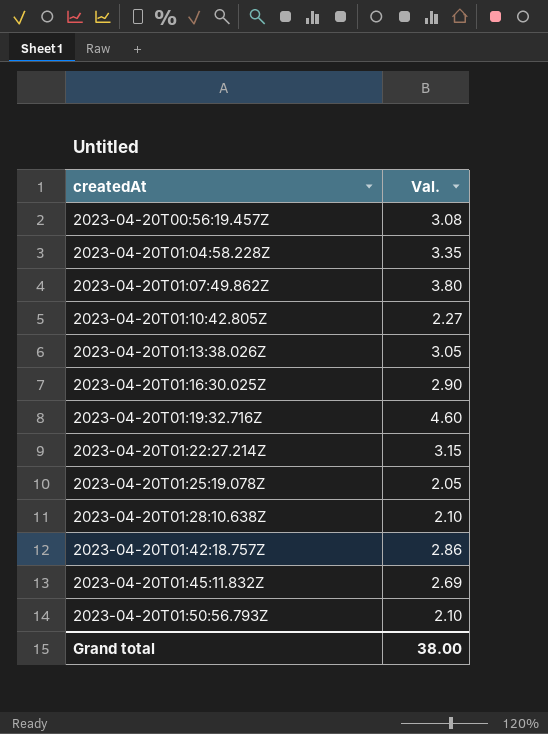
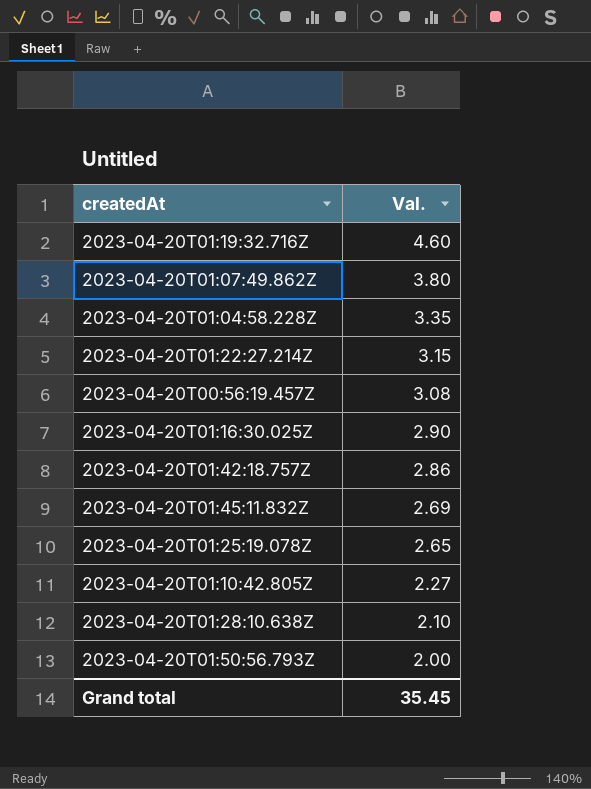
row order: createdAt ascending -> Val. descending
row 2023-04-20T01:13:38.026Z: 3.05 -> none
2023-04-20T01:25:19.078Z | Val.: 2.05 -> 2.65
2023-04-20T01:50:56.793Z | Val.: 2.10 -> 2.00
Grand total | Val.: 38.00 -> 35.45

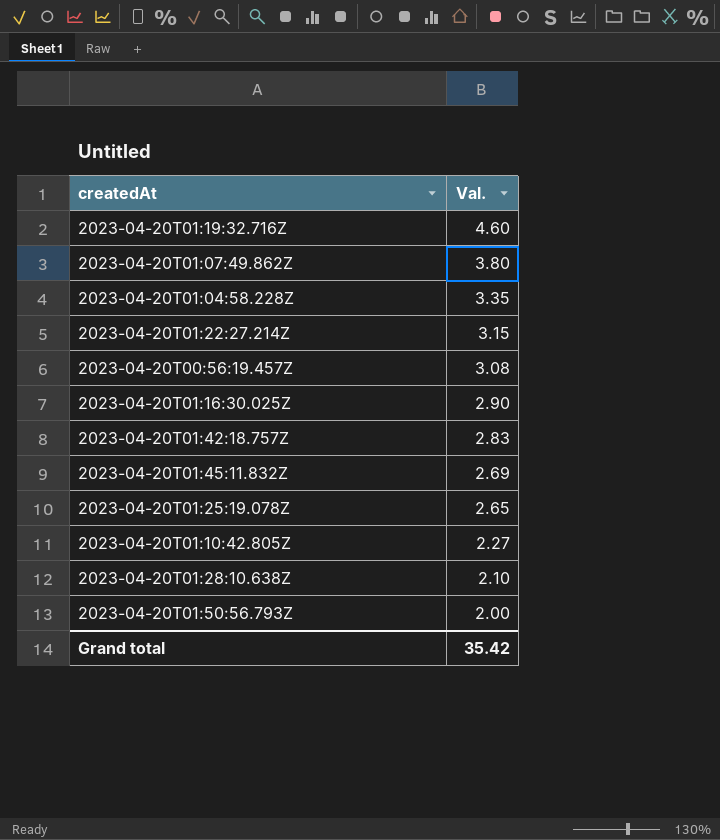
2023-04-20T01:42:18.757Z | Val.: 2.86 -> 2.83
Grand total | Val.: 35.45 -> 35.42

